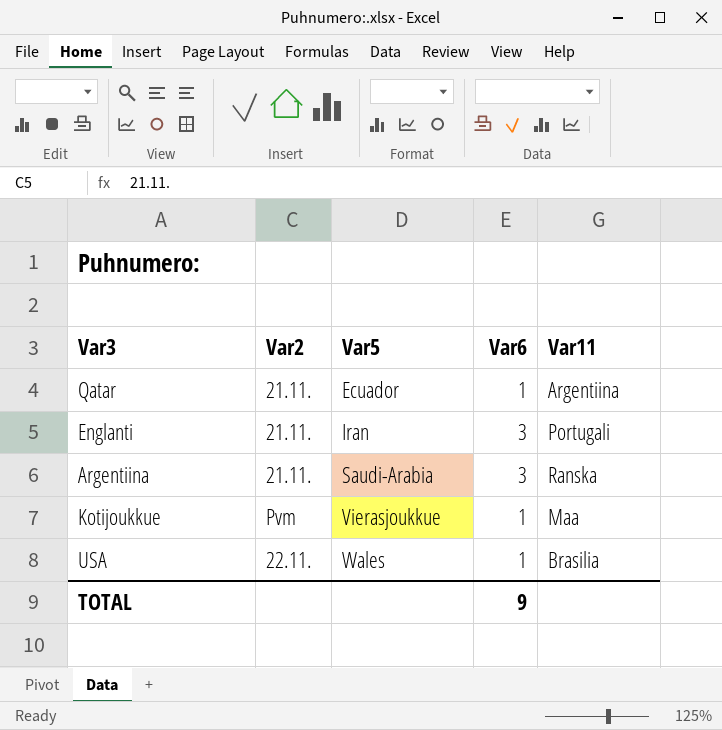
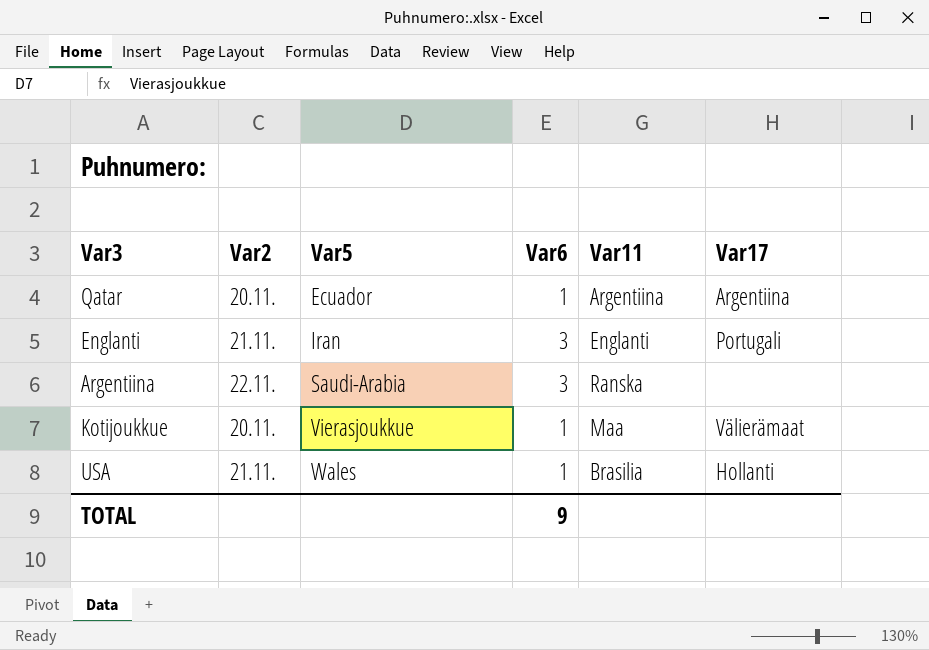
column Var17 | position: none -> 6
Qatar | Var2: 21.11. -> 20.11.
Englanti | Var11: Portugali -> Englanti
Argentiina | Var2: 21.11. -> 22.11.
Kotijoukkue | Var2: Pvm -> 20.11.
USA | Var2: 22.11. -> 21.11.

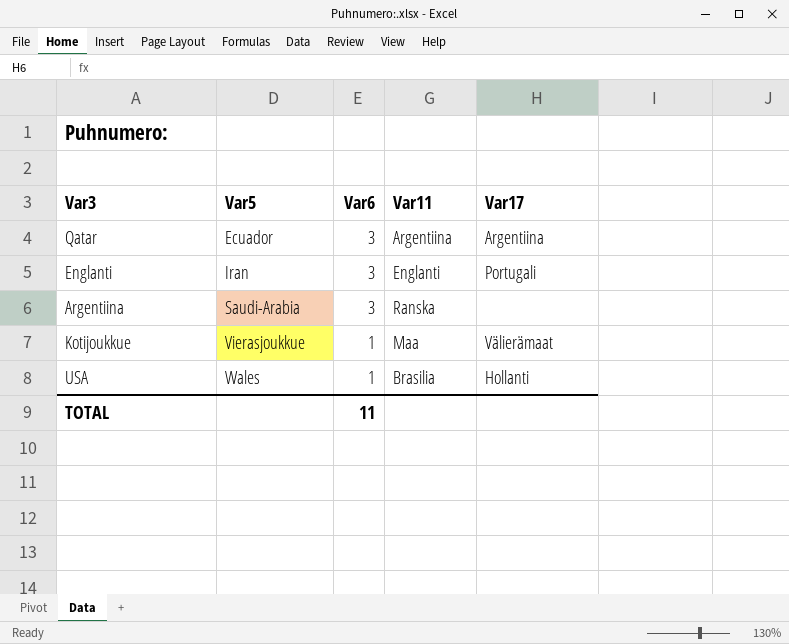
column Var2 | position: 2 -> none
Qatar | Var6: 1 -> 3
TOTAL | Var6: 9 -> 11

